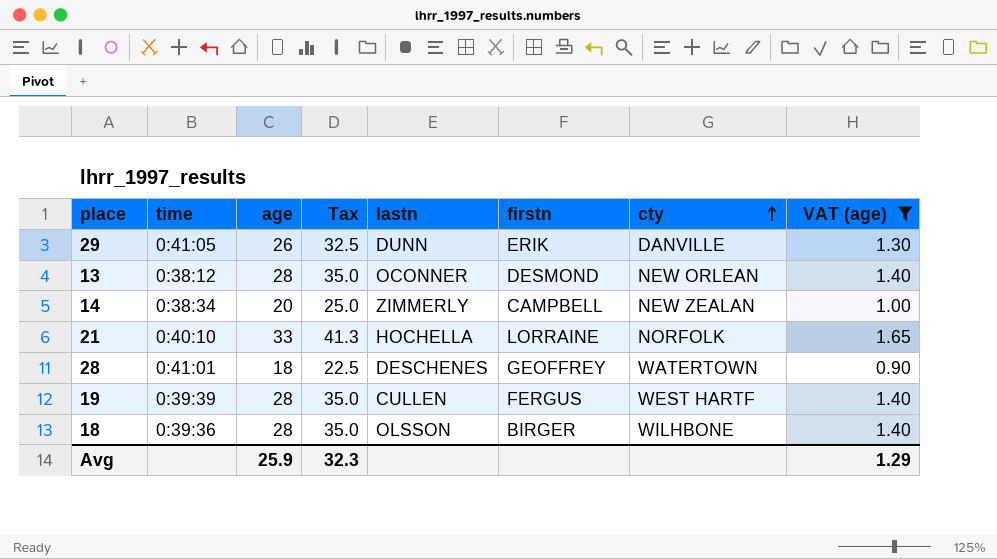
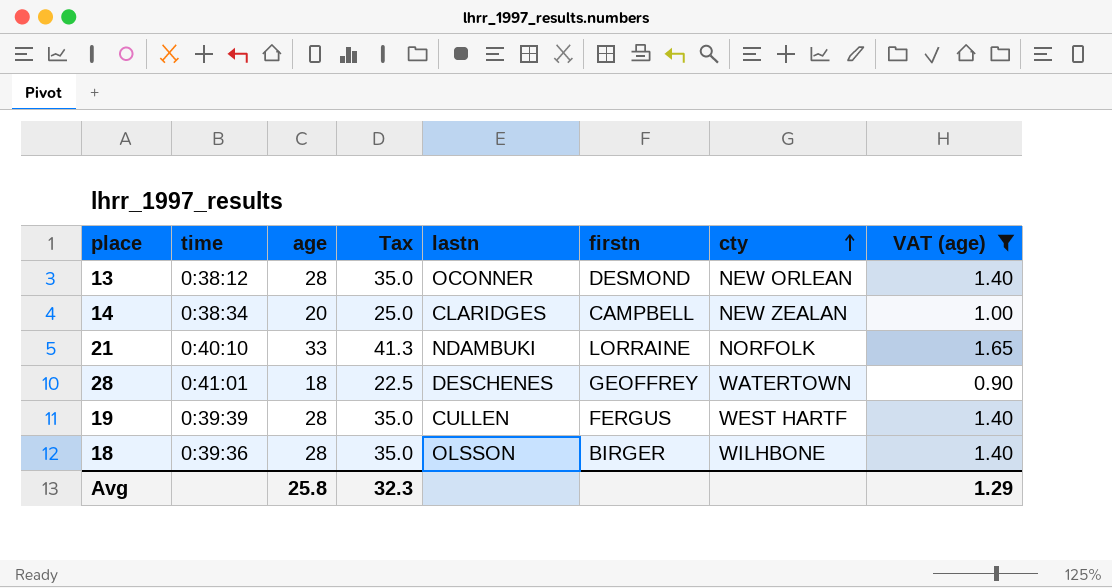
row 29: 0:41:05 | 26 | 32.5 | DUNN | ERIK | DANVILLE | 1.30 -> none
14 | lastn: ZIMMERLY -> CLARIDGES
21 | lastn: HOCHELLA -> NDAMBUKI
Avg | age: 25.9 -> 25.8

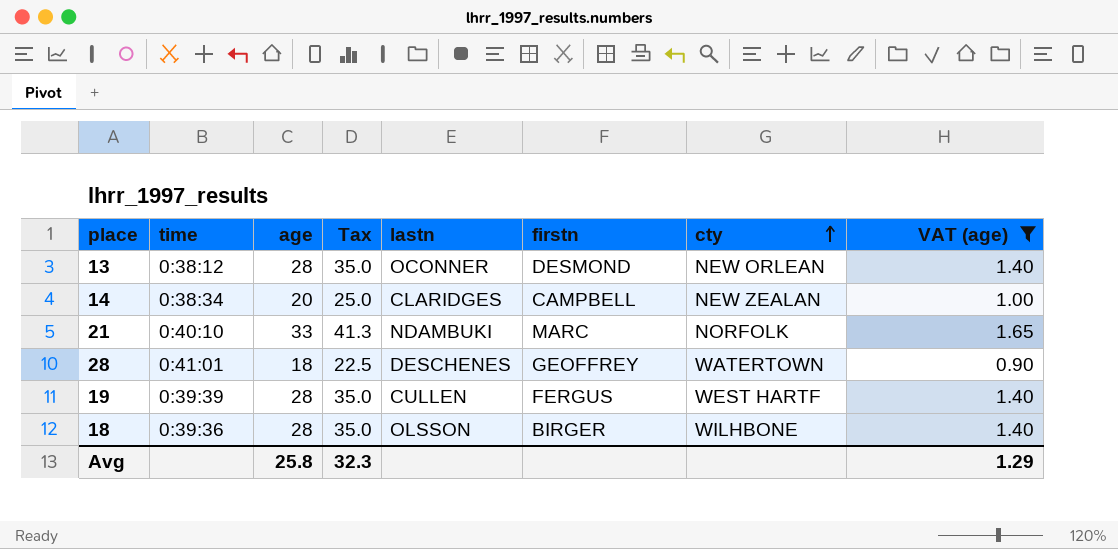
21 | firstn: LORRAINE -> MARC

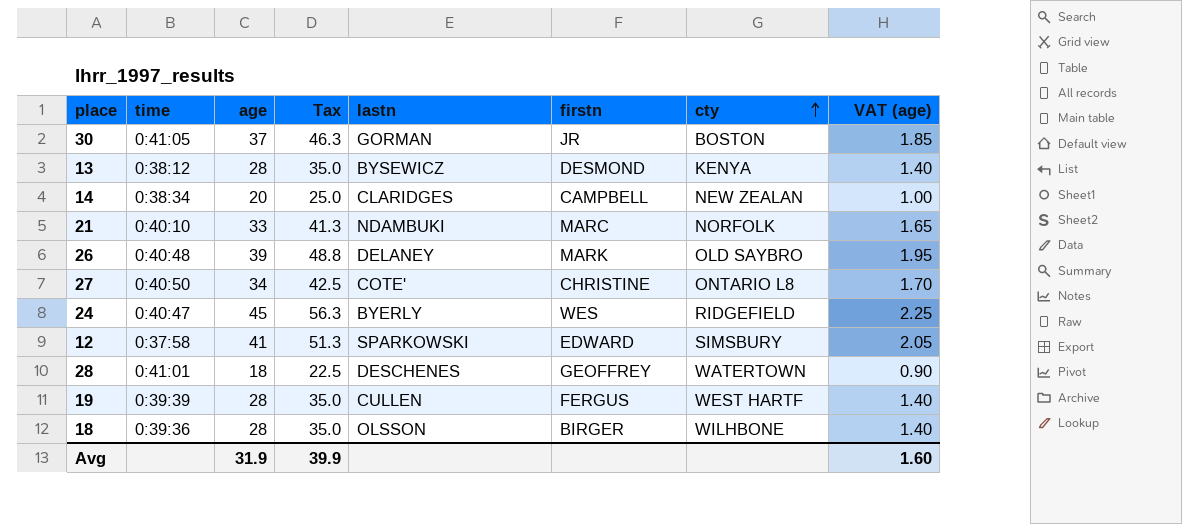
filter: VAT (age) <= 1.65 -> none
13 | lastn: OCONNER -> BYSEWICZ
13 | cty: NEW ORLEAN -> KENYA
Avg | age: 25.8 -> 31.9
Avg | Tax: 32.3 -> 39.9
Avg | VAT (age): 1.29 -> 1.60

